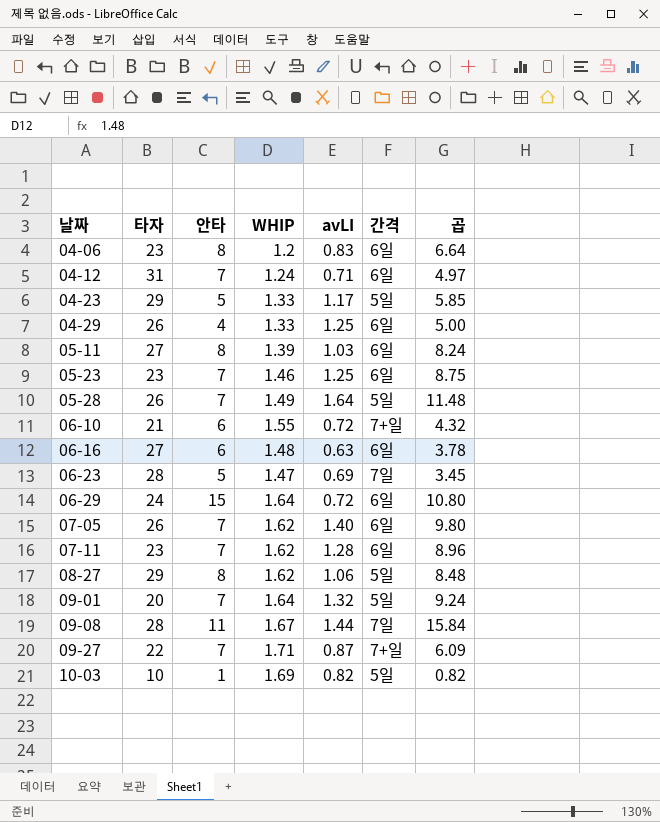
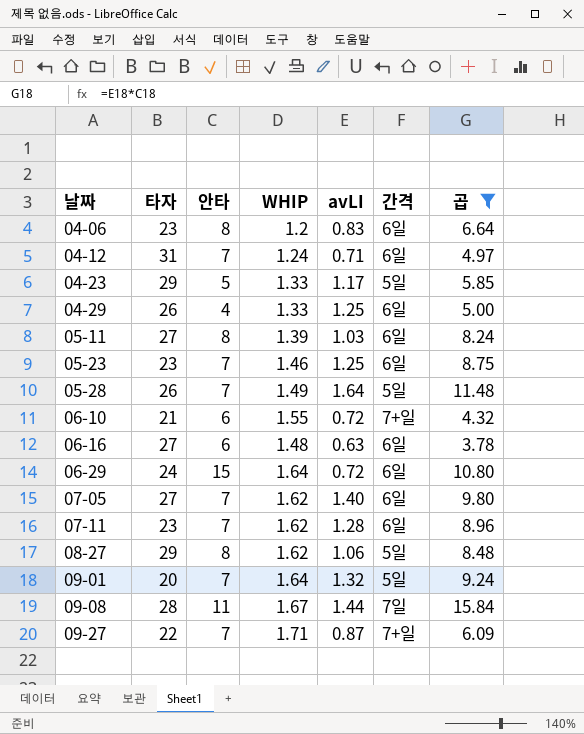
filter: none -> 곱 >= 3.78
07-05 | 타자: 26 -> 27

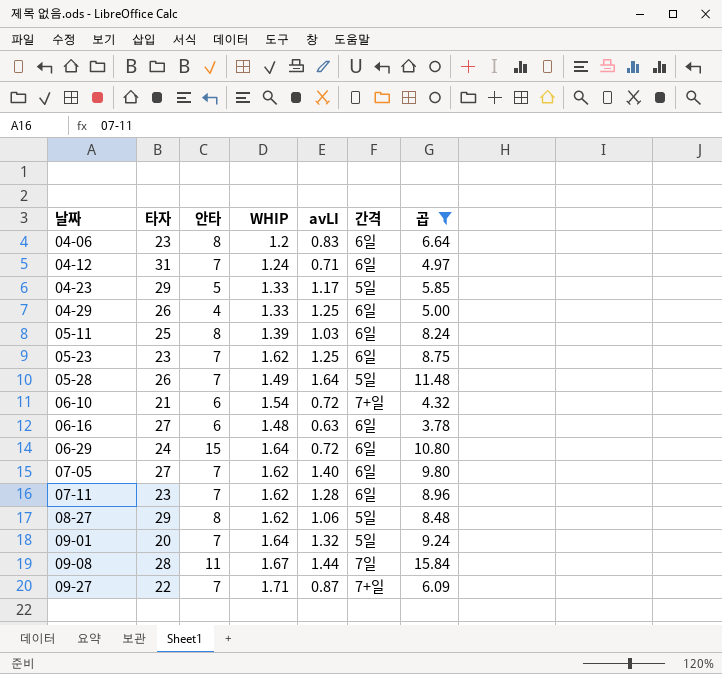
05-11 | 타자: 27 -> 25
05-23 | WHIP: 1.46 -> 1.62
06-10 | WHIP: 1.55 -> 1.54

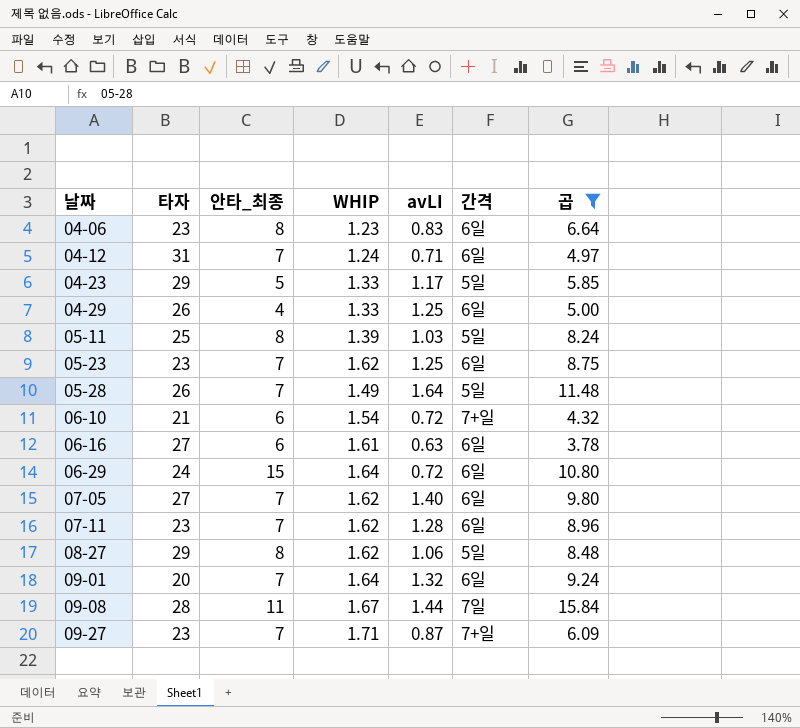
column name: 안타 -> 안타_최종
04-06 | WHIP: 1.2 -> 1.23
05-11 | 간격: 6일 -> 5일
06-16 | WHIP: 1.48 -> 1.61
09-01 | 간격: 5일 -> 6일
09-27 | 타자: 22 -> 23

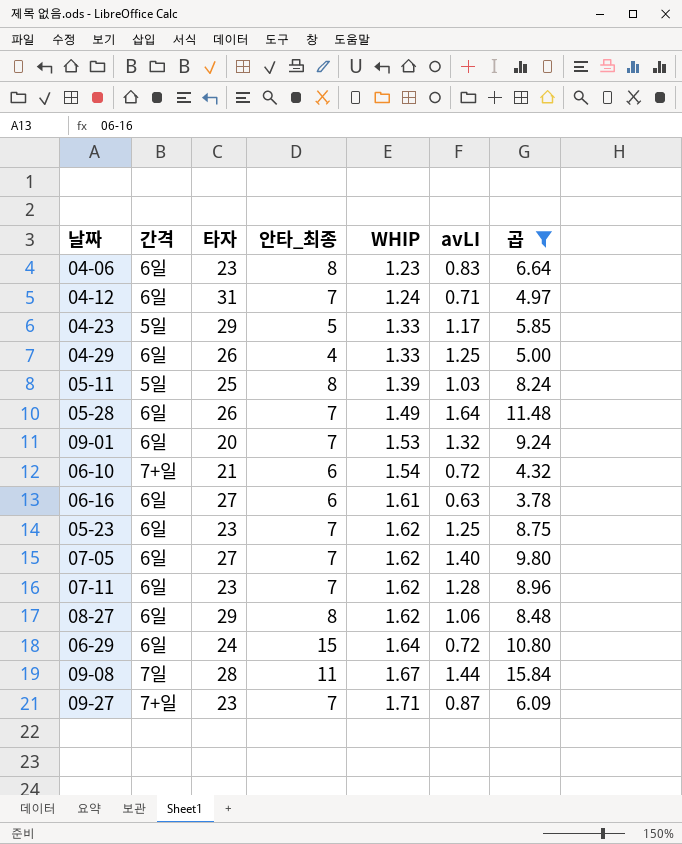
row order: 날짜 ascending -> WHIP ascending
column 간격 | position: 6 -> 2
05-28 | 간격: 5일 -> 6일
09-01 | WHIP: 1.64 -> 1.53
08-27 | 간격: 5일 -> 6일

